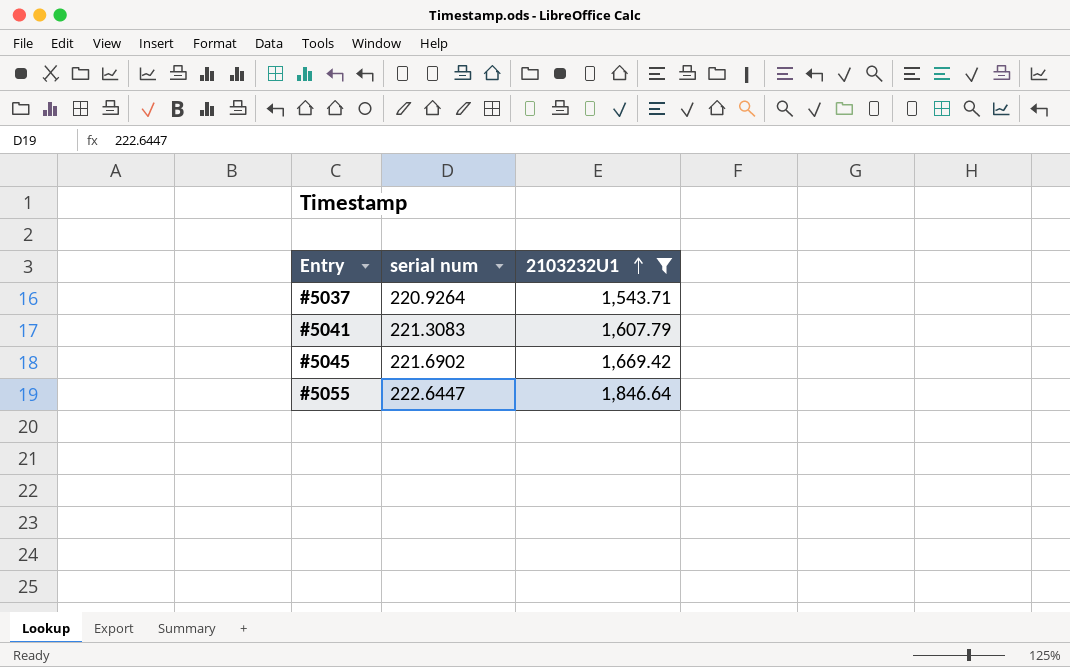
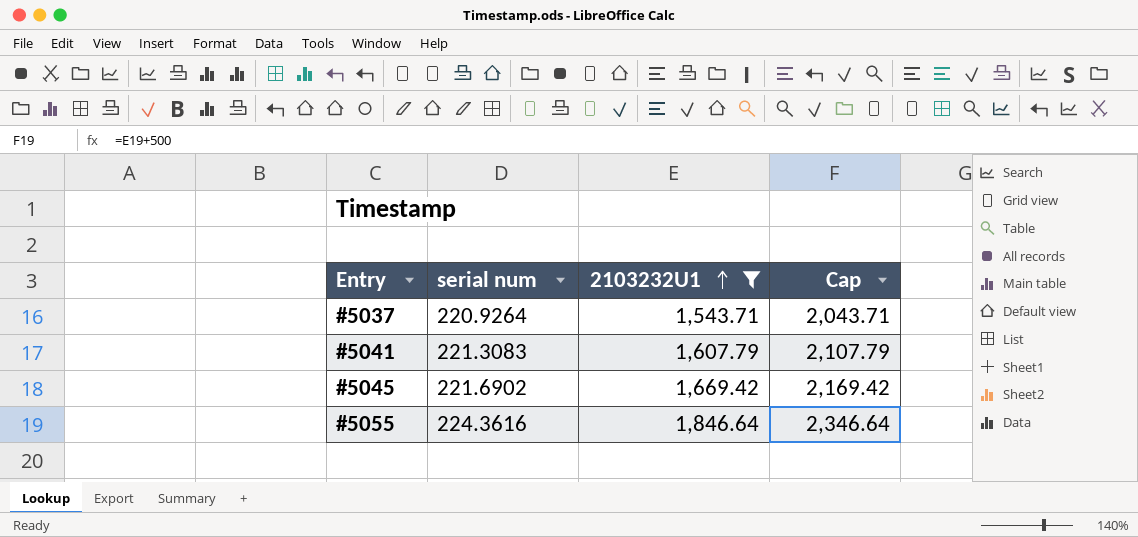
column Cap | formula: none -> [2103232U1] + 500
#5055 | serial num: 222.6447 -> 224.3616

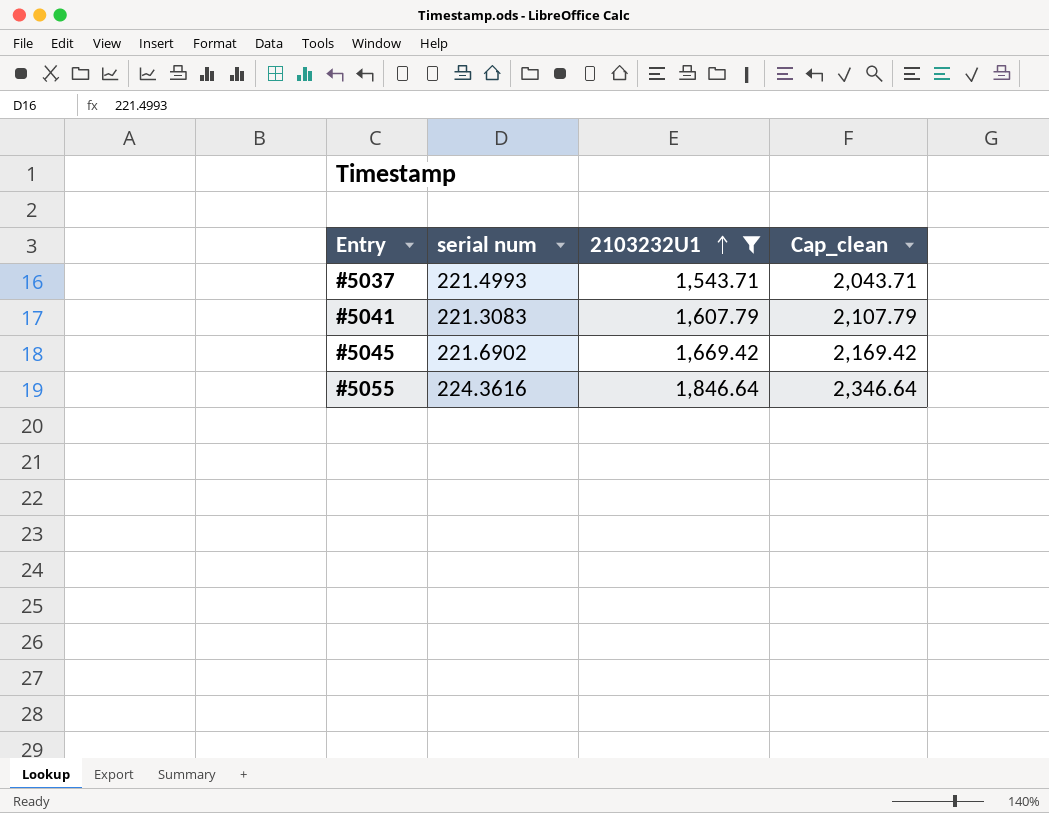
column name: Cap -> Cap_clean
#5037 | serial num: 220.9264 -> 221.4993

